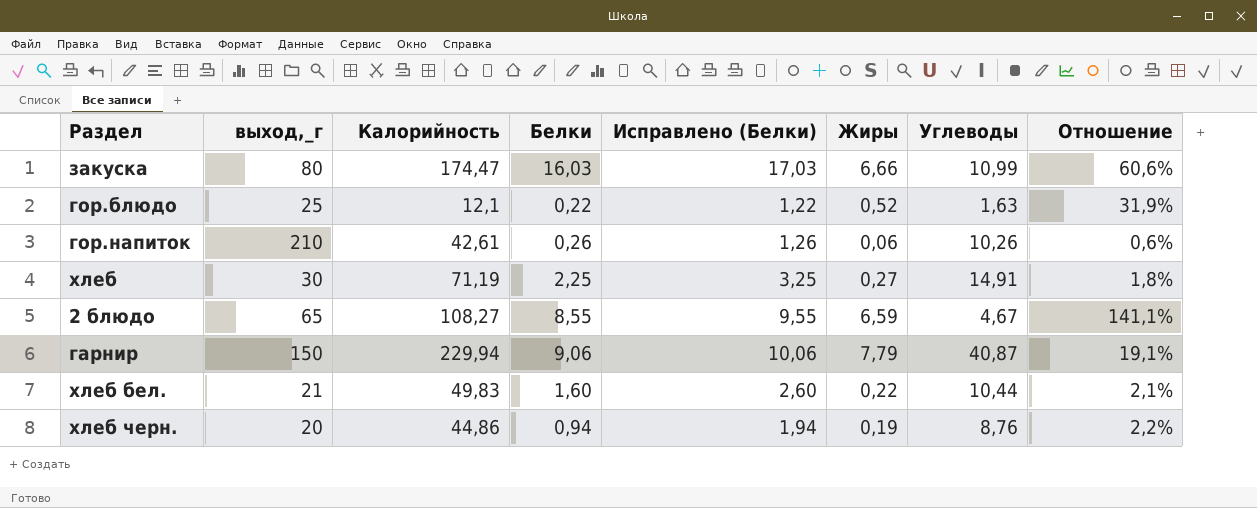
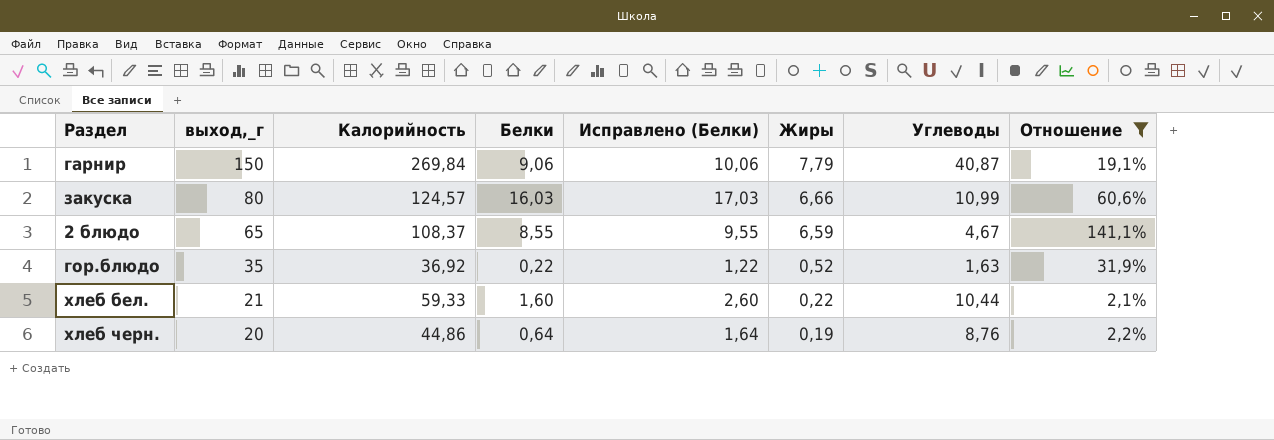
filter: none -> Отношение >= 2,1%
row order: none -> выход,_г descending
гарнир | Калорийность: 229,94 -> 269,84
закуска | Калорийность: 174,47 -> 124,57
2 блюдо | Калорийность: 108,27 -> 108,37
гор.блюдо | выход,_г: 25 -> 35
гор.блюдо | Калорийность: 12,1 -> 36,92
хлеб бел. | Калорийность: 49,83 -> 59,33
хлеб черн. | Белки: 0,94 -> 0,64
хлеб черн. | Исправлено (Белки): 1,94 -> 1,64

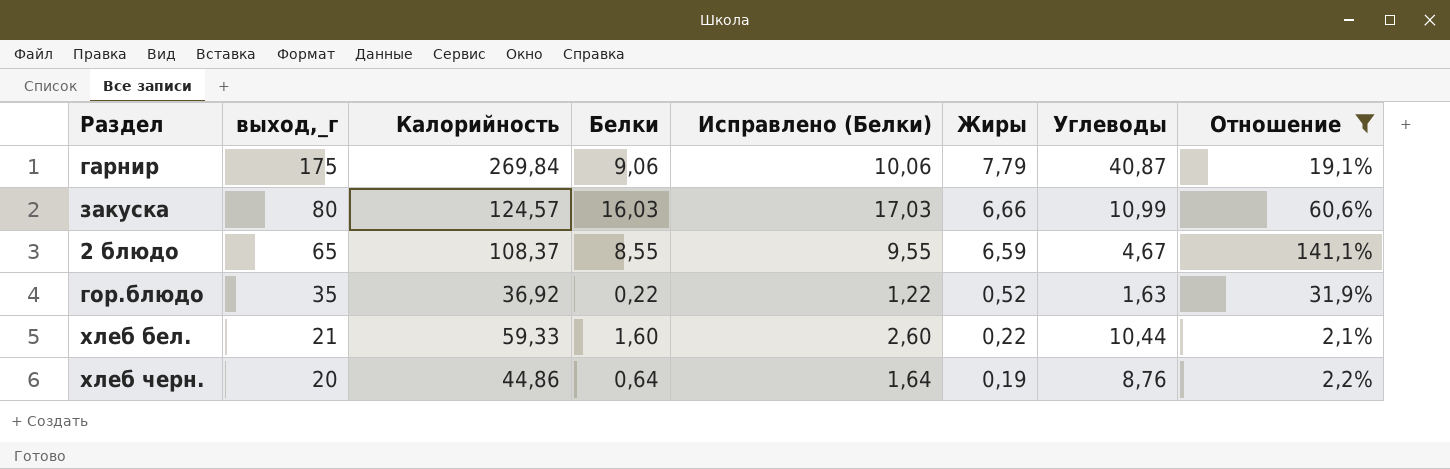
гарнир | выход,_г: 150 -> 175

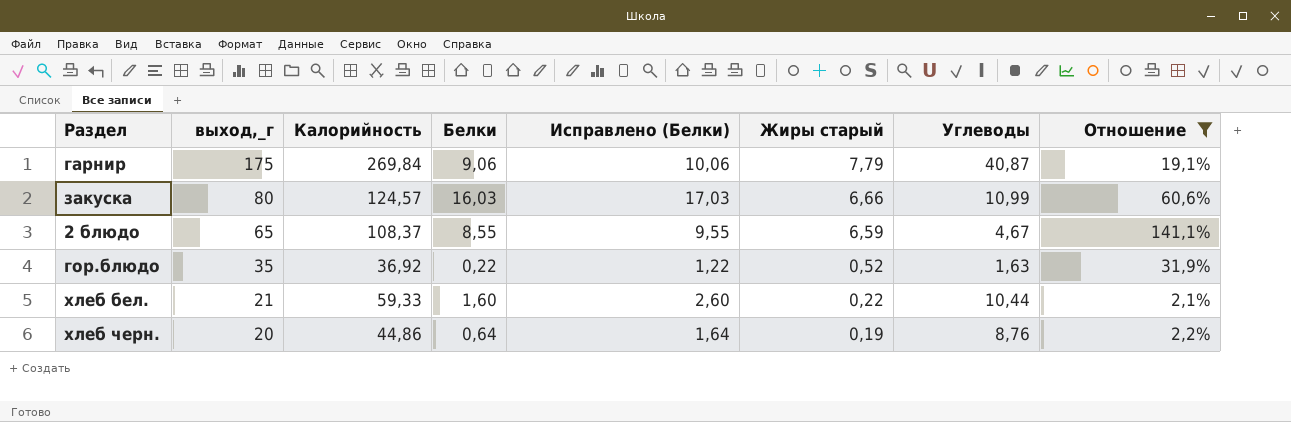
column name: Жиры -> Жиры старый

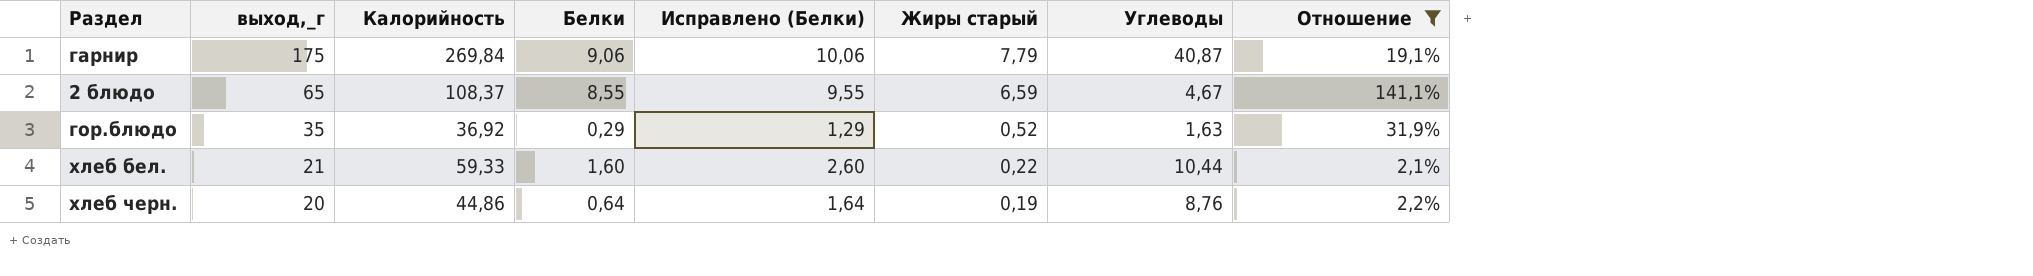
row закуска: 80 | 124,57 | 16,03 | 17,03 | 6,66 | 10,99 | 60,6% -> none
гор.блюдо | Белки: 0,22 -> 0,29
гор.блюдо | Исправлено (Белки): 1,22 -> 1,29

